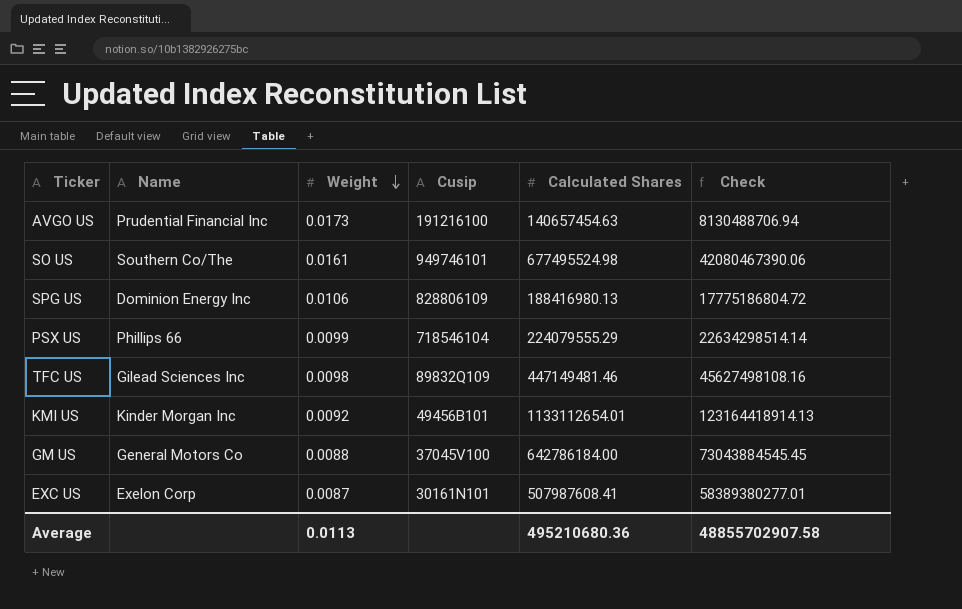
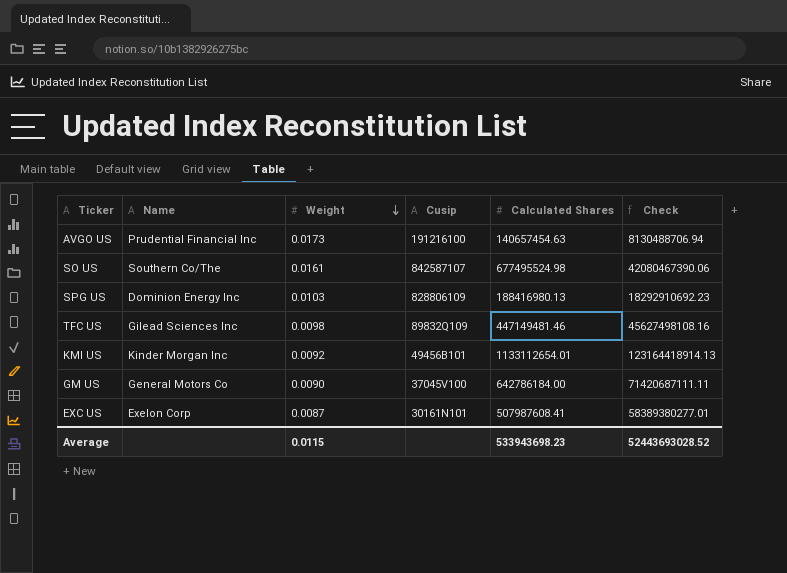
row PSX US: Phillips 66 | 0.0099 | 718546104 | 224079555.29 | 22634298514.14 -> none
SO US | Cusip: 949746101 -> 842587107
SPG US | Weight: 0.0106 -> 0.0103
SPG US | Check: 17775186804.72 -> 18292910692.23
GM US | Weight: 0.0088 -> 0.0090
GM US | Check: 73043884545.45 -> 71420687111.11
Average | Weight: 0.0113 -> 0.0115
Average | Calculated Shares: 495210680.36 -> 533943698.23
Average | Check: 48855702907.58 -> 52443693028.52

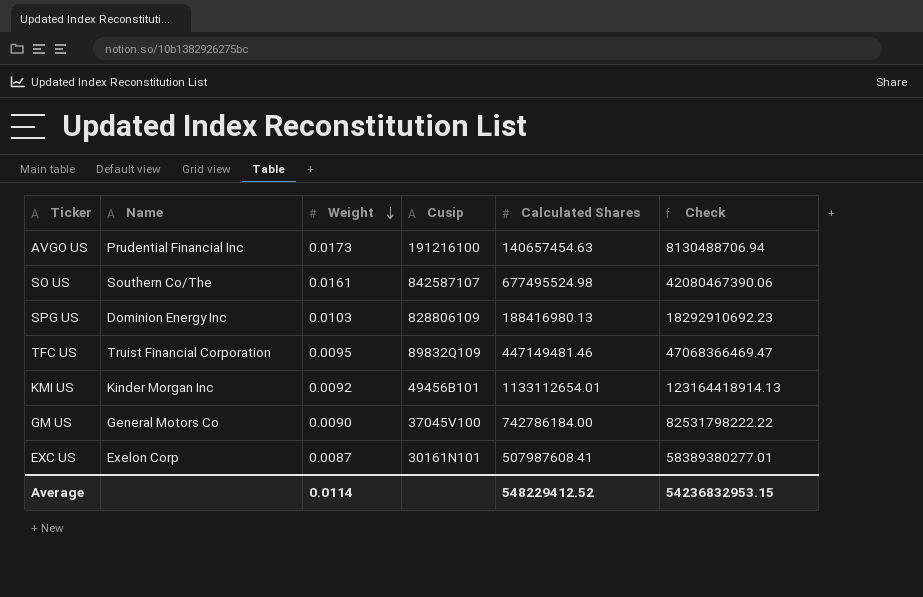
TFC US | Name: Gilead Sciences Inc -> Truist Financial Corporation
TFC US | Weight: 0.0098 -> 0.0095
TFC US | Check: 45627498108.16 -> 47068366469.47
GM US | Calculated Shares: 642786184.00 -> 742786184.00
GM US | Check: 71420687111.11 -> 82531798222.22
Average | Weight: 0.0115 -> 0.0114
Average | Calculated Shares: 533943698.23 -> 548229412.52
Average | Check: 52443693028.52 -> 54236832953.15

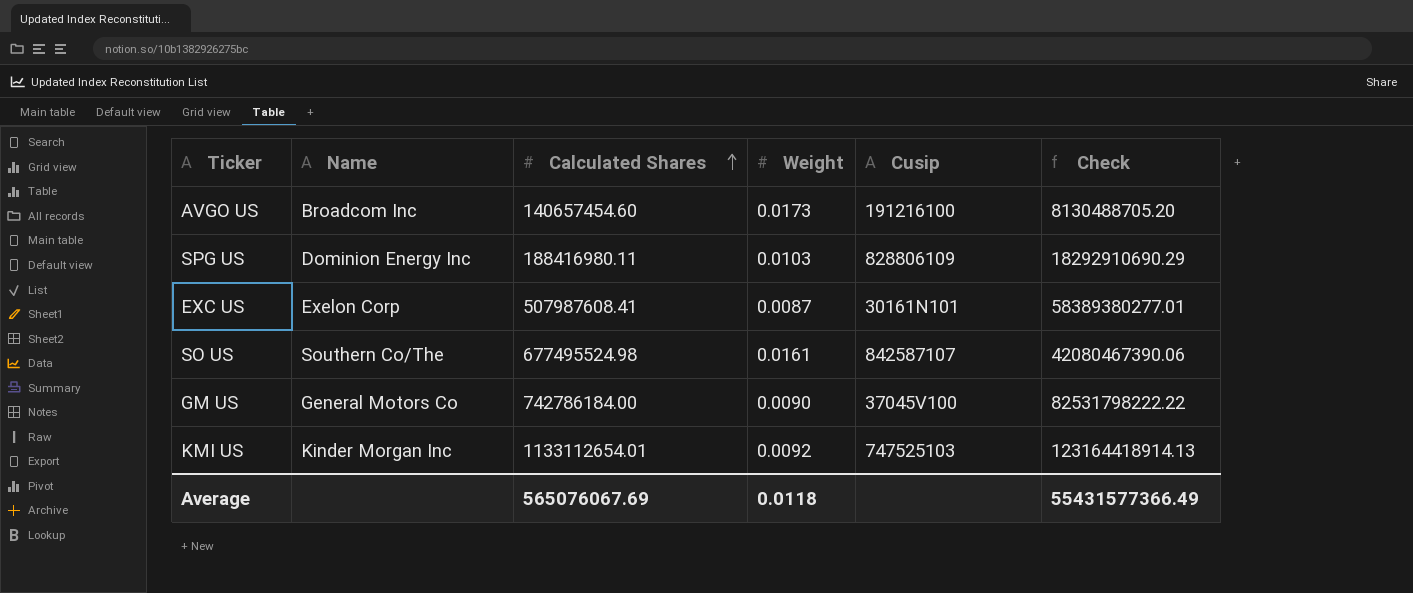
row order: Weight descending -> Calculated Shares ascending
column Calculated Shares | position: 5 -> 3
row TFC US: Truist Financial Corporation | 0.0095 | 89832Q109 | 447149481.46 | 47068366469.47 -> none
AVGO US | Name: Prudential Financial Inc -> Broadcom Inc
AVGO US | Calculated Shares: 140657454.63 -> 140657454.60
AVGO US | Check: 8130488706.94 -> 8130488705.20
SPG US | Calculated Shares: 188416980.13 -> 188416980.11
SPG US | Check: 18292910692.23 -> 18292910690.29
KMI US | Cusip: 49456B101 -> 747525103
Average | Calculated Shares: 548229412.52 -> 565076067.69
Average | Weight: 0.0114 -> 0.0118
Average | Check: 54236832953.15 -> 55431577366.49

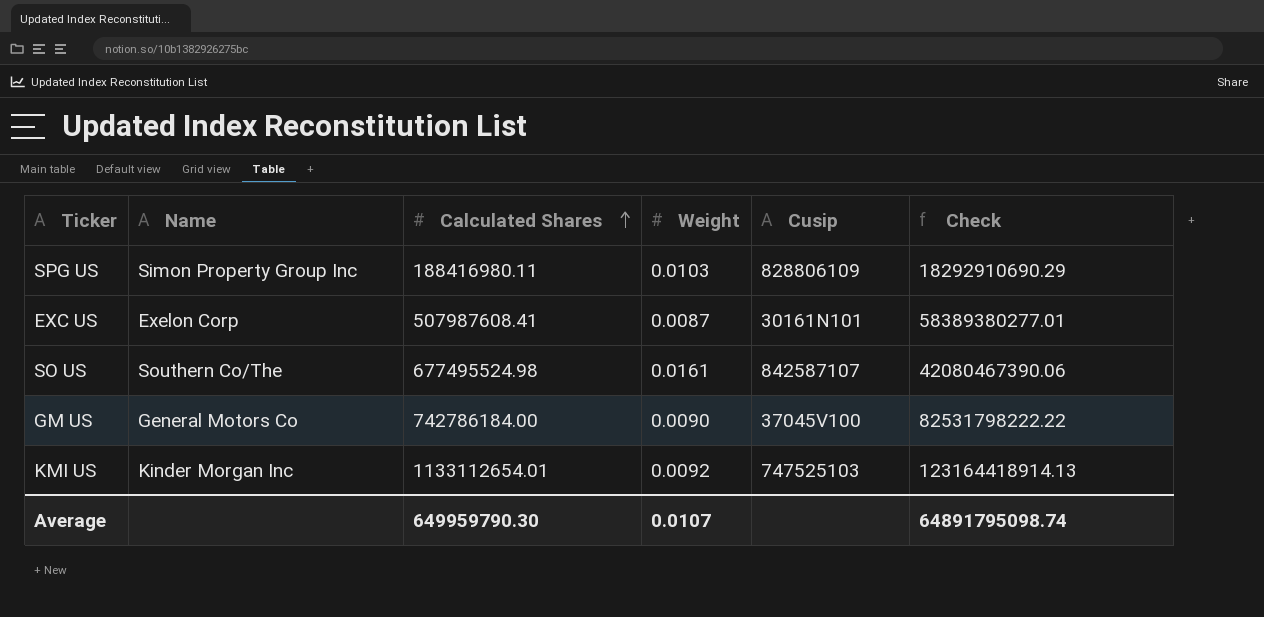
row AVGO US: Broadcom Inc | 140657454.60 | 0.0173 | 191216100 | 8130488705.20 -> none
SPG US | Name: Dominion Energy Inc -> Simon Property Group Inc
Average | Calculated Shares: 565076067.69 -> 649959790.30
Average | Weight: 0.0118 -> 0.0107
Average | Check: 55431577366.49 -> 64891795098.74

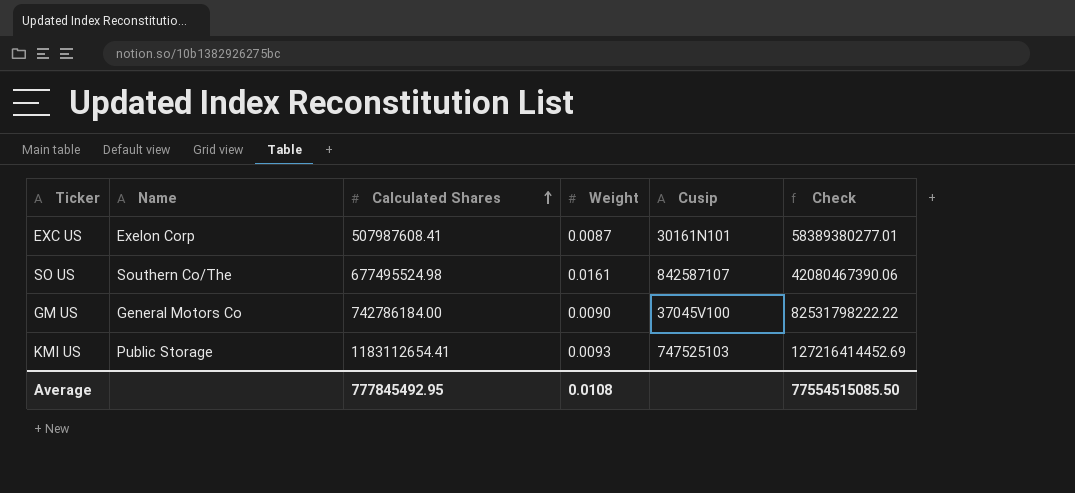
row SPG US: Simon Property Group Inc | 188416980.11 | 0.0103 | 828806109 | 18292910690.29 -> none
KMI US | Name: Kinder Morgan Inc -> Public Storage
KMI US | Calculated Shares: 1133112654.01 -> 1183112654.41
KMI US | Weight: 0.0092 -> 0.0093
KMI US | Check: 123164418914.13 -> 127216414452.69
Average | Calculated Shares: 649959790.30 -> 777845492.95
Average | Weight: 0.0107 -> 0.0108
Average | Check: 64891795098.74 -> 77554515085.50

